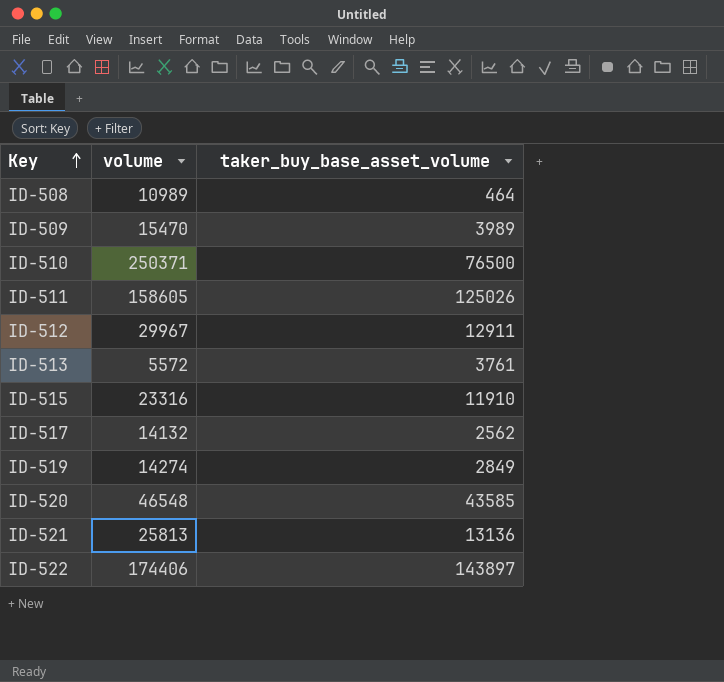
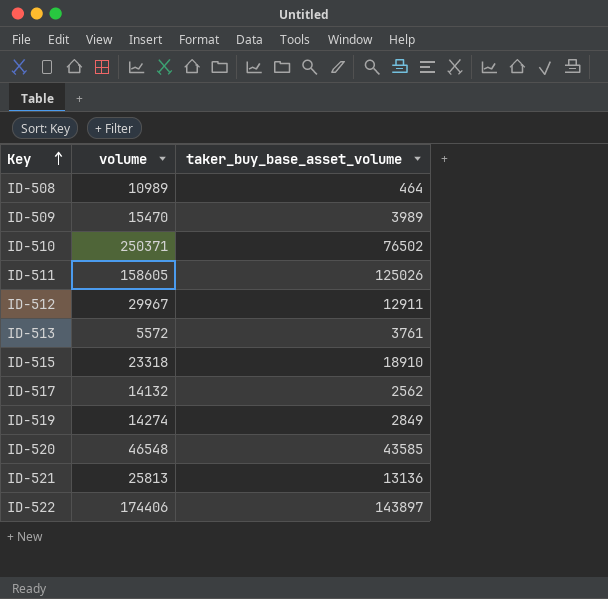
ID-510 | taker_buy_base_asset_volume: 76500 -> 76502
ID-515 | volume: 23316 -> 23318
ID-515 | taker_buy_base_asset_volume: 11910 -> 18910

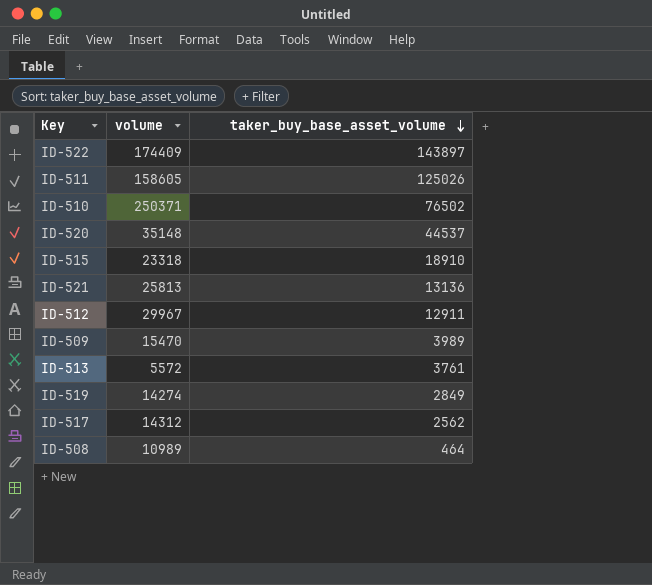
row order: Key ascending -> taker_buy_base_asset_volume descending
ID-522 | volume: 174406 -> 174409
ID-520 | volume: 46548 -> 35148
ID-520 | taker_buy_base_asset_volume: 43585 -> 44537
ID-517 | volume: 14132 -> 14312

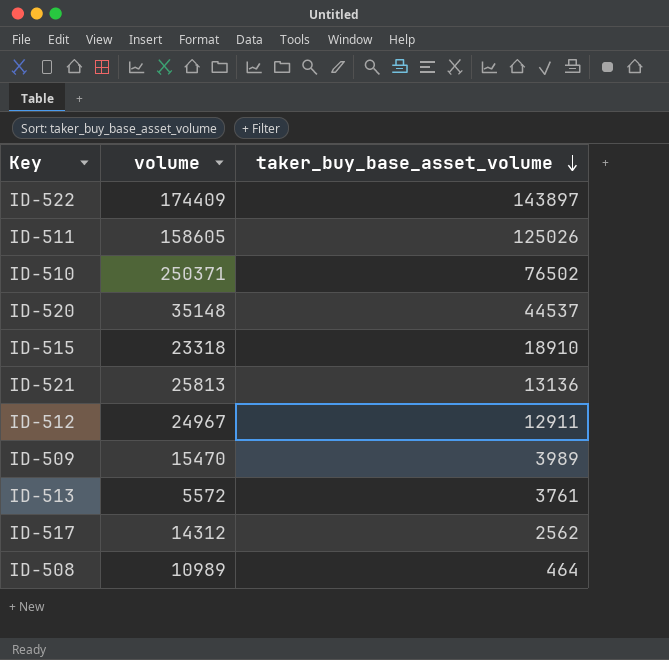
row ID-519: 14274 | 2849 -> none
ID-512 | volume: 29967 -> 24967

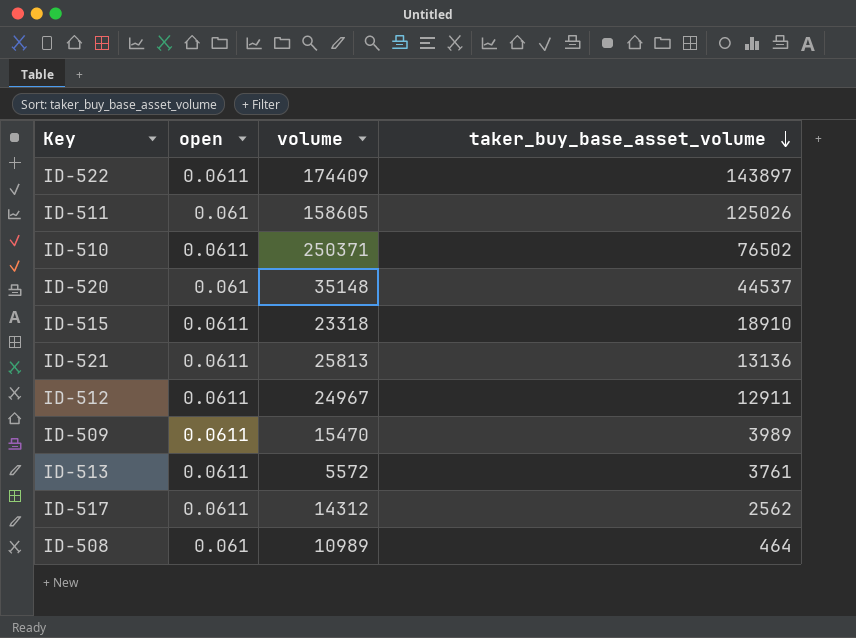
column open | position: none -> 2

